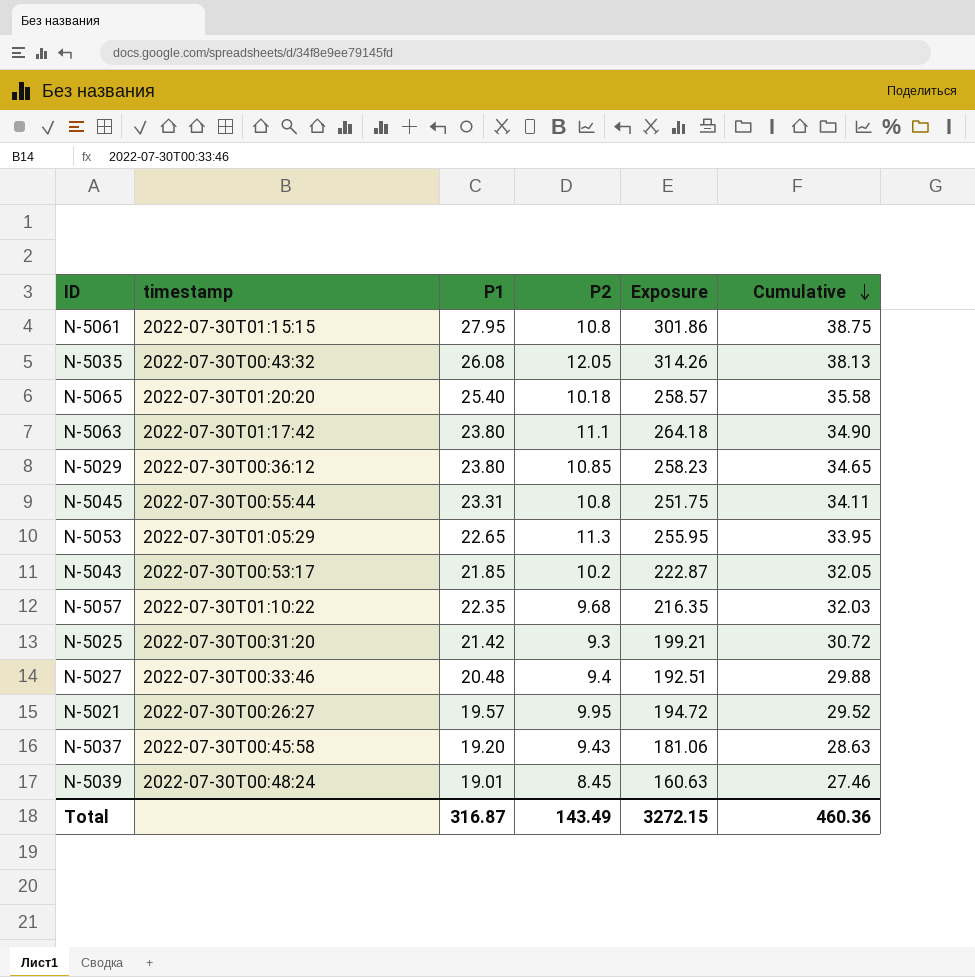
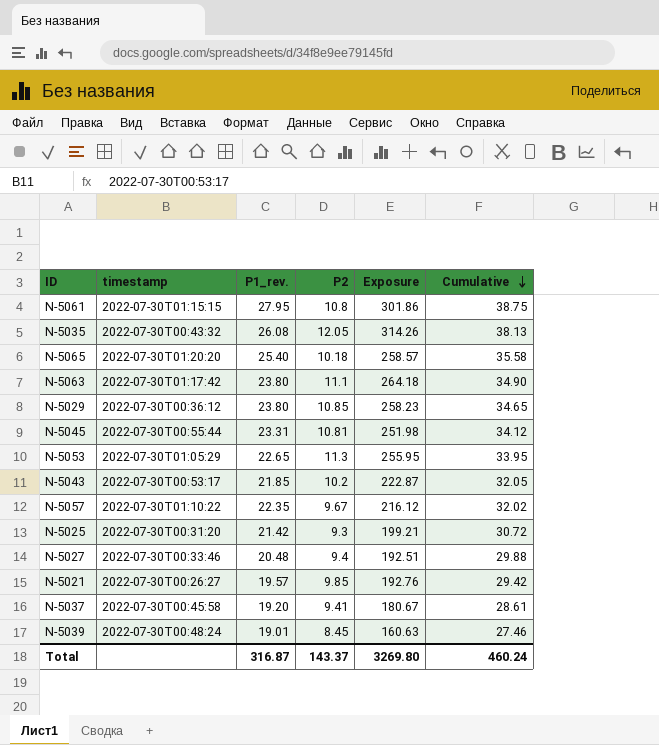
column name: P1 -> P1_rev.
N-5045 | P2: 10.8 -> 10.81
N-5045 | Exposure: 251.75 -> 251.98
N-5045 | Cumulative: 34.11 -> 34.12
N-5057 | P2: 9.68 -> 9.67
N-5057 | Exposure: 216.35 -> 216.12
N-5057 | Cumulative: 32.03 -> 32.02
N-5021 | P2: 9.95 -> 9.85
N-5021 | Exposure: 194.72 -> 192.76
N-5021 | Cumulative: 29.52 -> 29.42
N-5037 | P2: 9.43 -> 9.41
N-5037 | Exposure: 181.06 -> 180.67
N-5037 | Cumulative: 28.63 -> 28.61
Total | P2: 143.49 -> 143.37
Total | Exposure: 3272.15 -> 3269.80
Total | Cumulative: 460.36 -> 460.24

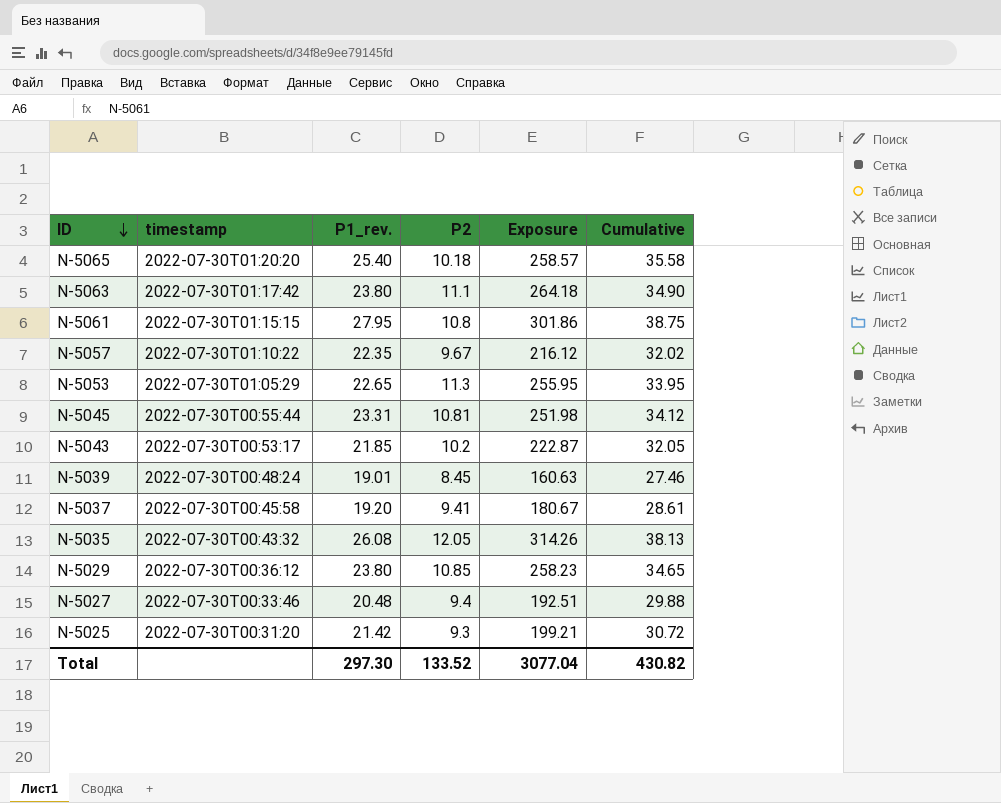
row order: Cumulative descending -> ID descending
row N-5021: 2022-07-30T00:26:27 | 19.57 | 9.85 | 192.76 | 29.42 -> none
Total | P1_rev.: 316.87 -> 297.30
Total | P2: 143.37 -> 133.52
Total | Exposure: 3269.80 -> 3077.04
Total | Cumulative: 460.24 -> 430.82

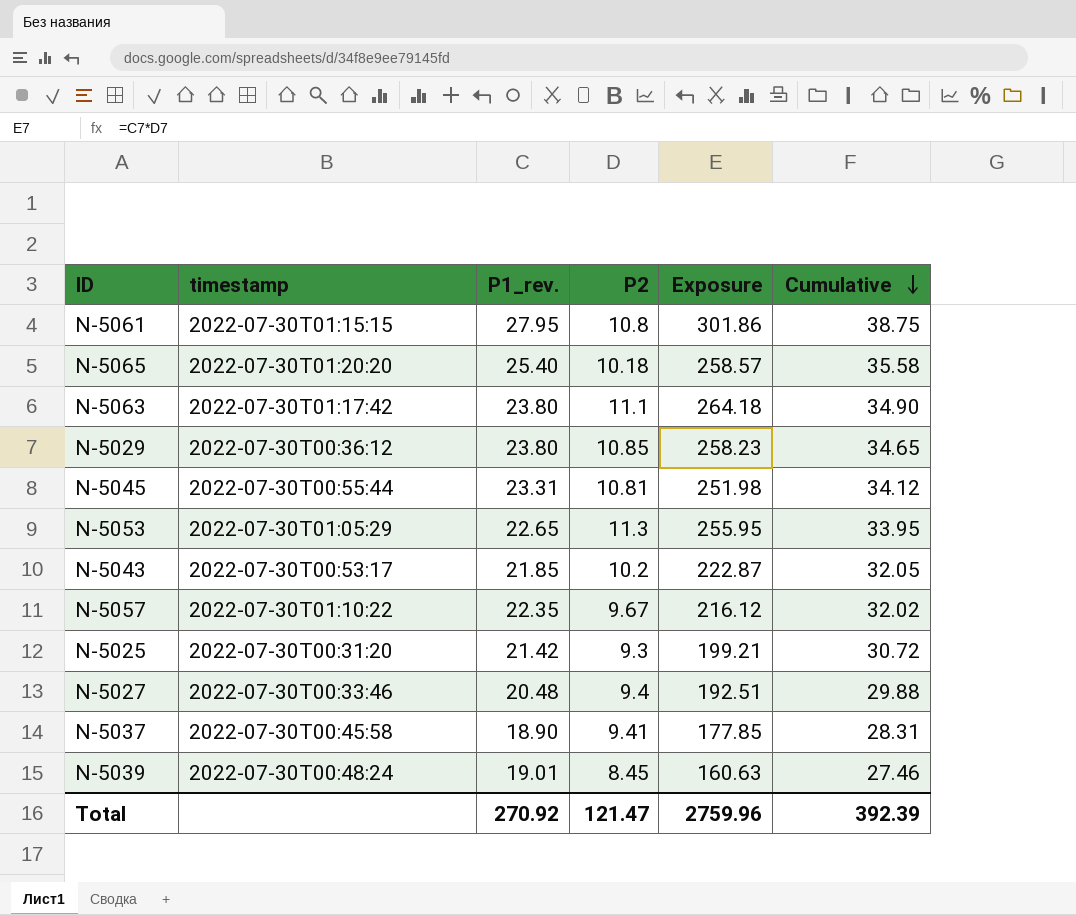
row order: ID descending -> Cumulative descending
row N-5035: 2022-07-30T00:43:32 | 26.08 | 12.05 | 314.26 | 38.13 -> none
N-5037 | P1_rev.: 19.20 -> 18.90
N-5037 | Exposure: 180.67 -> 177.85
N-5037 | Cumulative: 28.61 -> 28.31
Total | P1_rev.: 297.30 -> 270.92
Total | P2: 133.52 -> 121.47
Total | Exposure: 3077.04 -> 2759.96
Total | Cumulative: 430.82 -> 392.39

